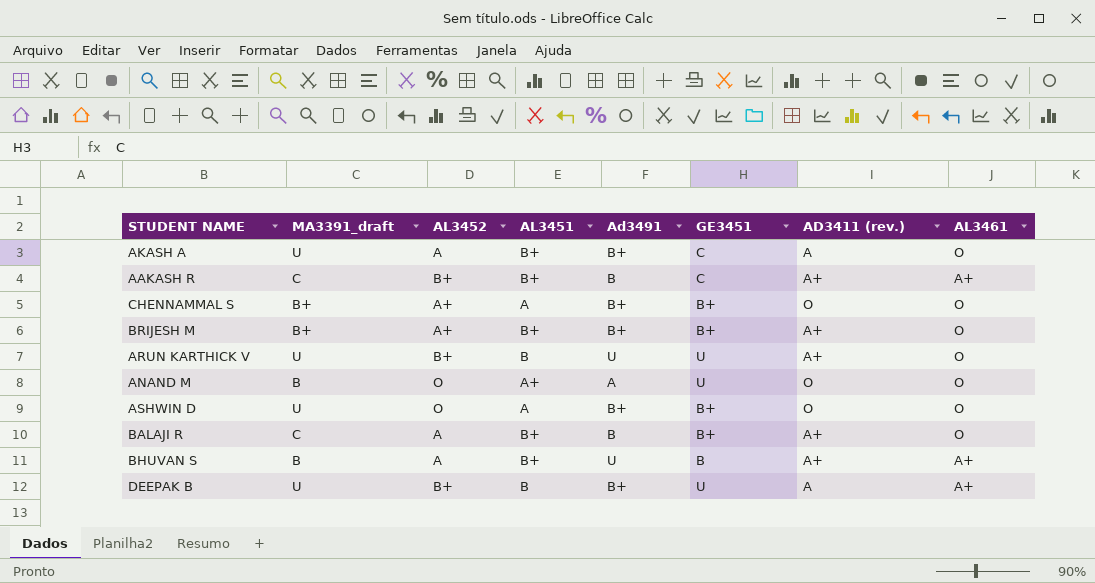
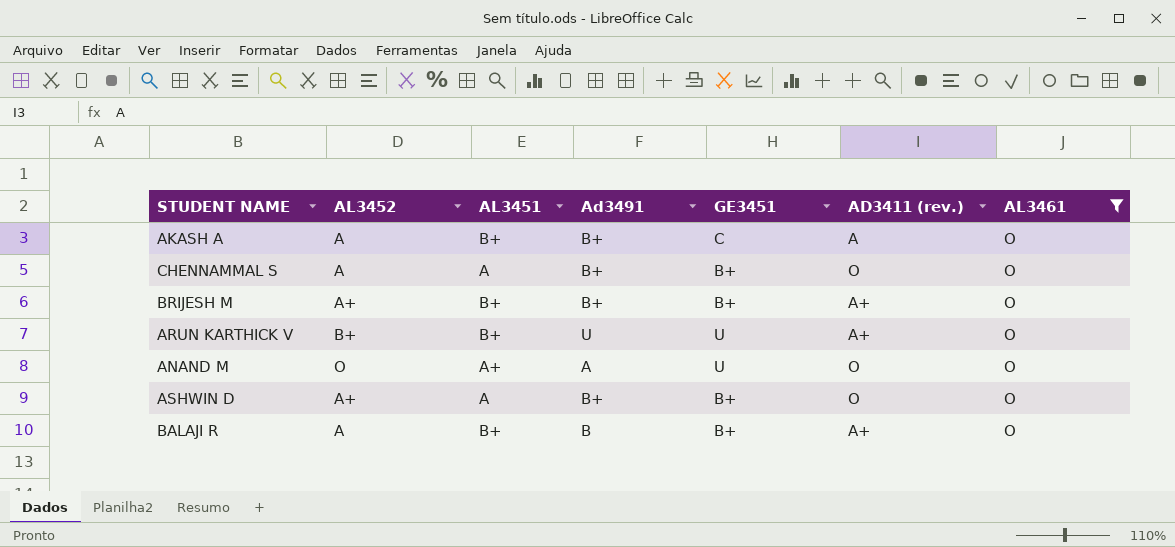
filter: none -> AL3461 = O
column MA3391_draft | position: 2 -> none
CHENNAMMAL S | AL3452: A+ -> A
ARUN KARTHICK V | AL3451: B -> B+
ASHWIN D | AL3452: O -> A+

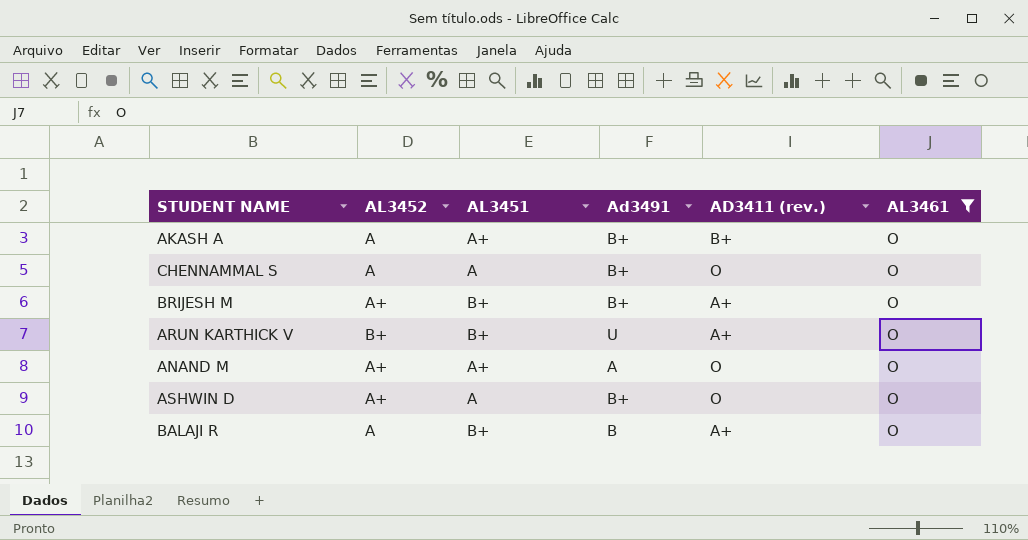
column GE3451 | position: 5 -> none
AKASH A | AL3451: B+ -> A+
AKASH A | AD3411 (rev.): A -> B+
ANAND M | AL3452: O -> A+

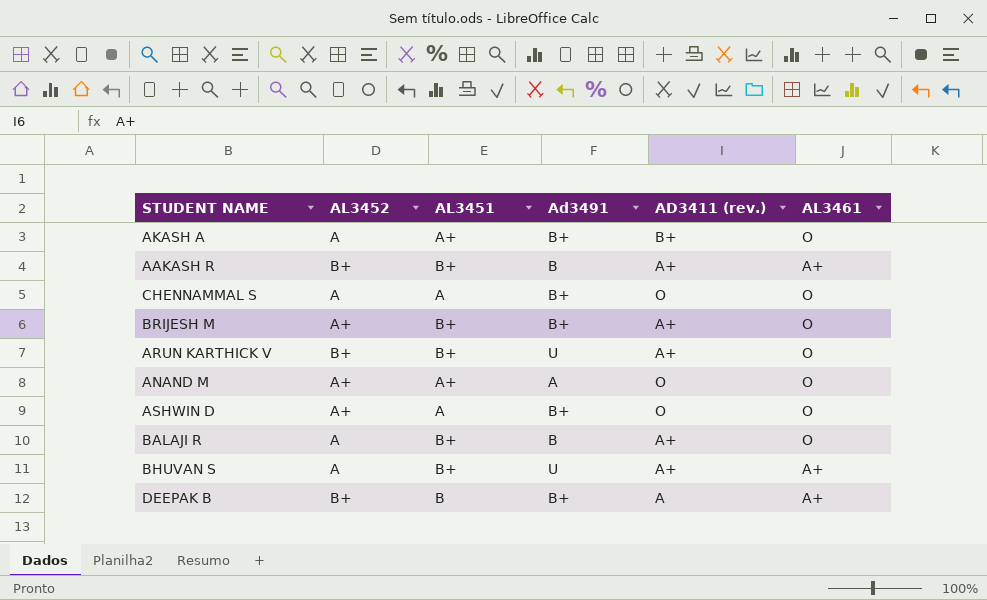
filter: AL3461 = O -> none

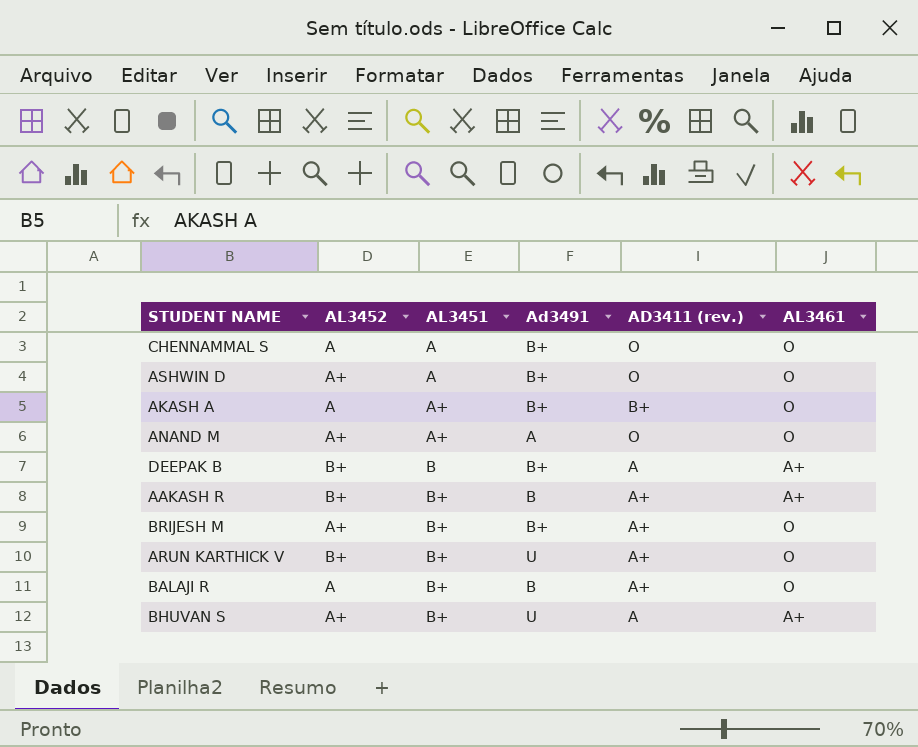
row order: none -> AL3451 ascending
BHUVAN S | AL3452: A -> A+
BHUVAN S | AD3411 (rev.): A+ -> A

